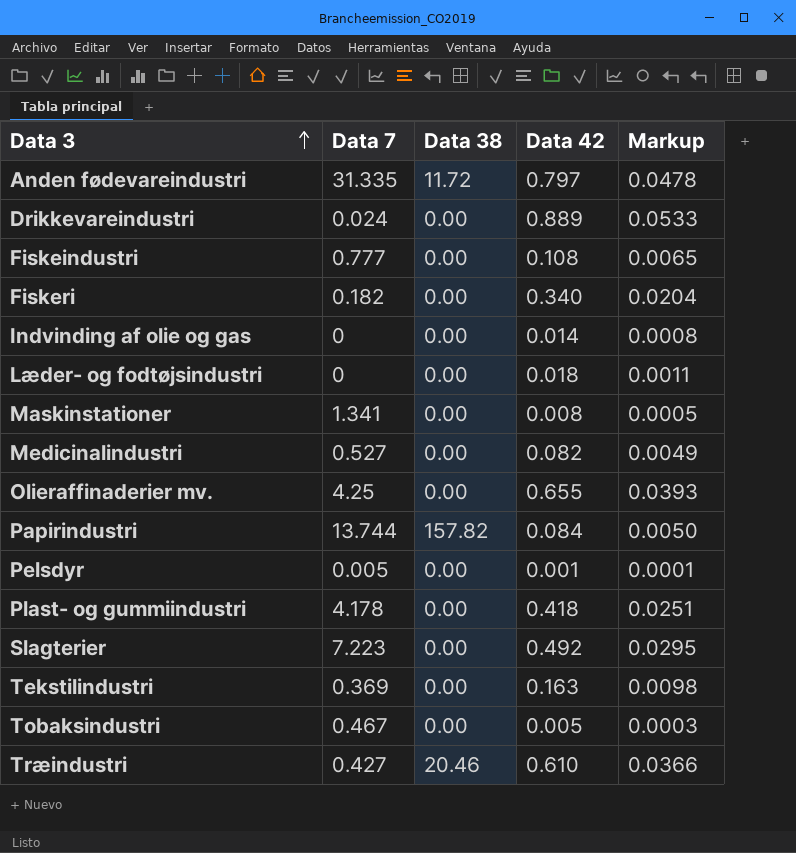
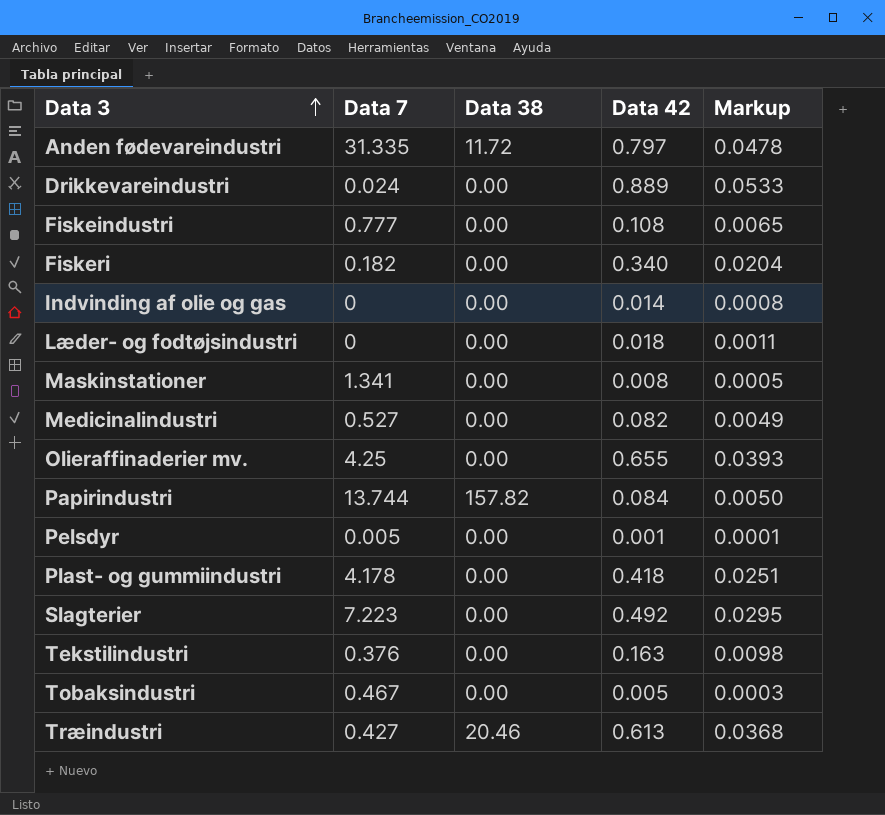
Tekstilindustri | Data 7: 0.369 -> 0.376
Træindustri | Data 42: 0.610 -> 0.613
Træindustri | Markup: 0.0366 -> 0.0368

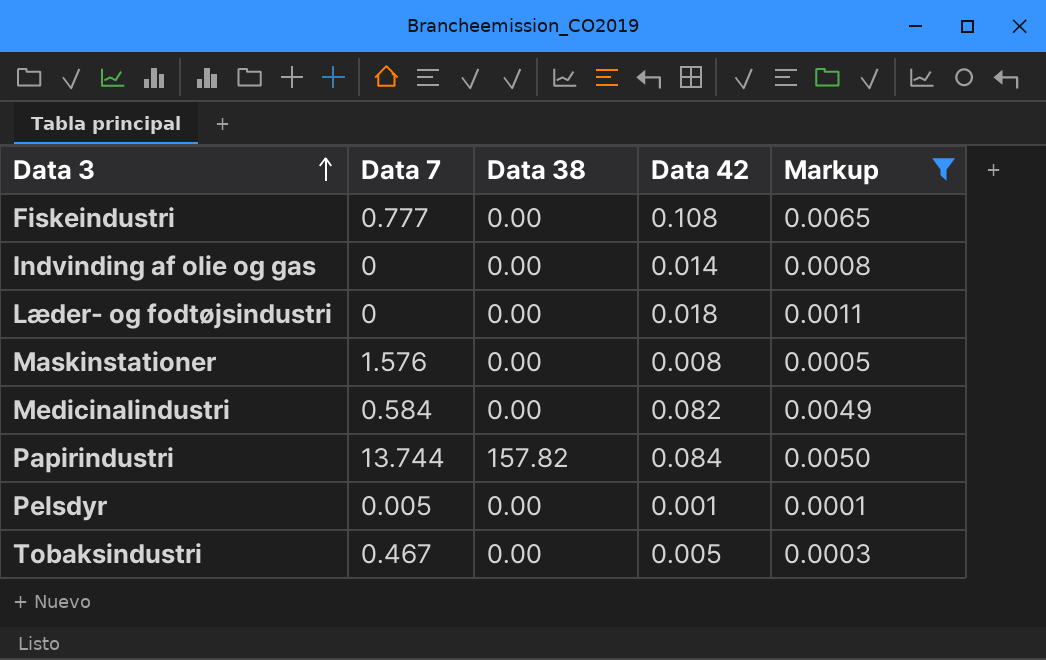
filter: none -> Markup <= 0.0065
Maskinstationer | Data 7: 1.341 -> 1.576
Medicinalindustri | Data 7: 0.527 -> 0.584

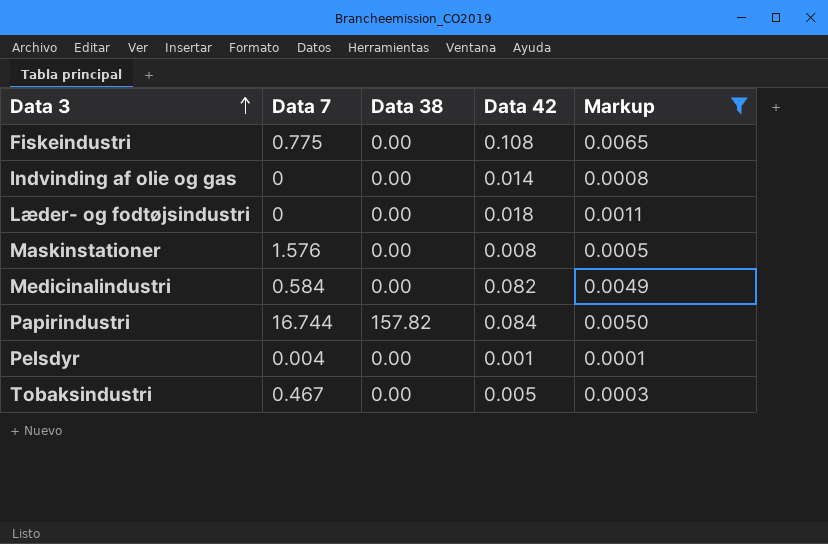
Fiskeindustri | Data 7: 0.777 -> 0.775
Papirindustri | Data 7: 13.744 -> 16.744
Pelsdyr | Data 7: 0.005 -> 0.004

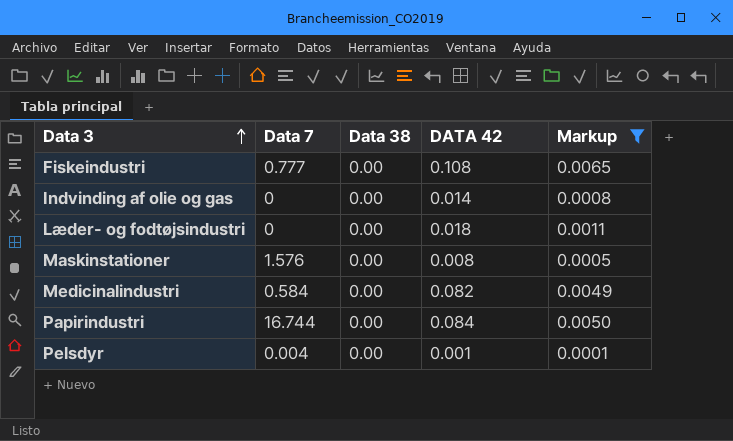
column name: Data 42 -> DATA 42
row Tobaksindustri: 0.467 | 0.00 | 0.005 | 0.0003 -> none
Fiskeindustri | Data 7: 0.775 -> 0.777
Papirindustri | Data 38: 157.82 -> 0.00

